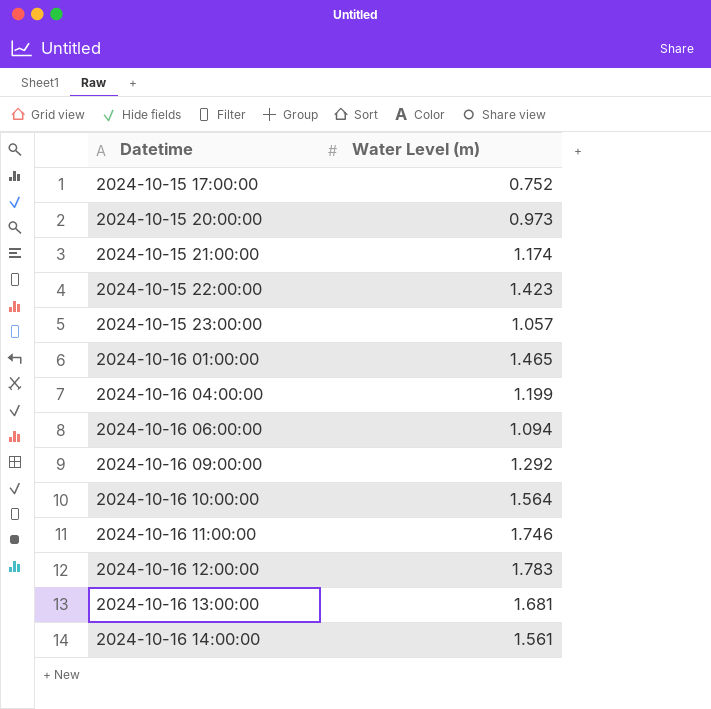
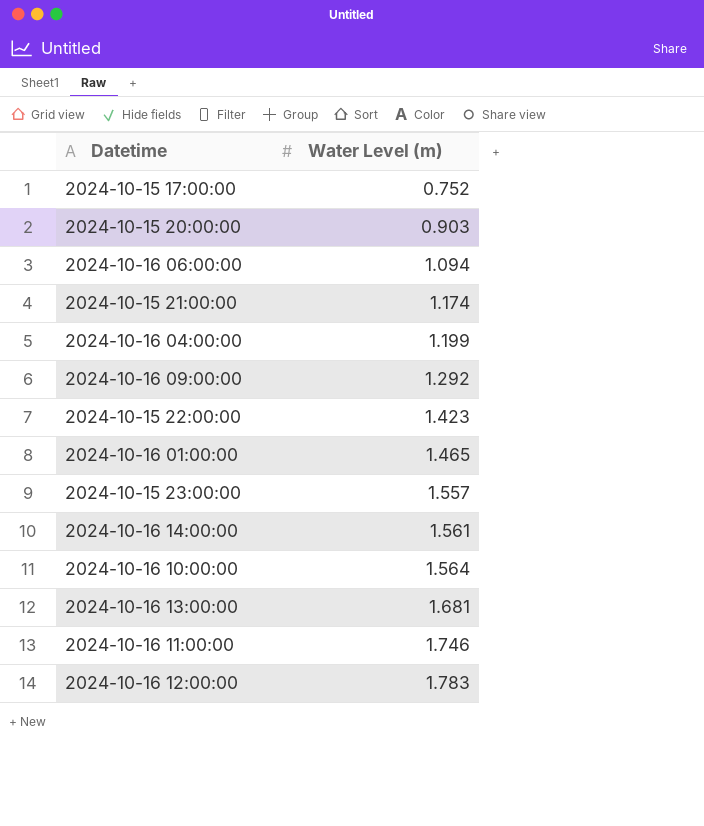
row order: Datetime ascending -> Water Level (m) ascending
2024-10-15 20:00:00 | Water Level (m): 0.973 -> 0.903
2024-10-15 23:00:00 | Water Level (m): 1.057 -> 1.557

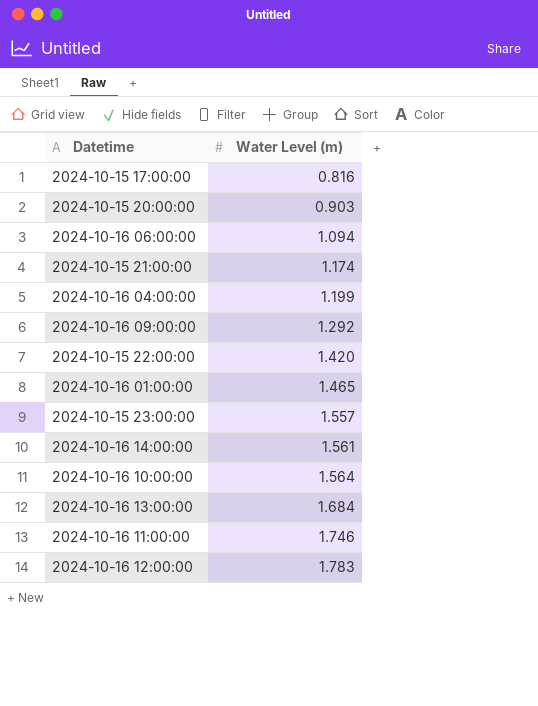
2024-10-15 17:00:00 | Water Level (m): 0.752 -> 0.816
2024-10-15 22:00:00 | Water Level (m): 1.423 -> 1.420
2024-10-16 13:00:00 | Water Level (m): 1.681 -> 1.684

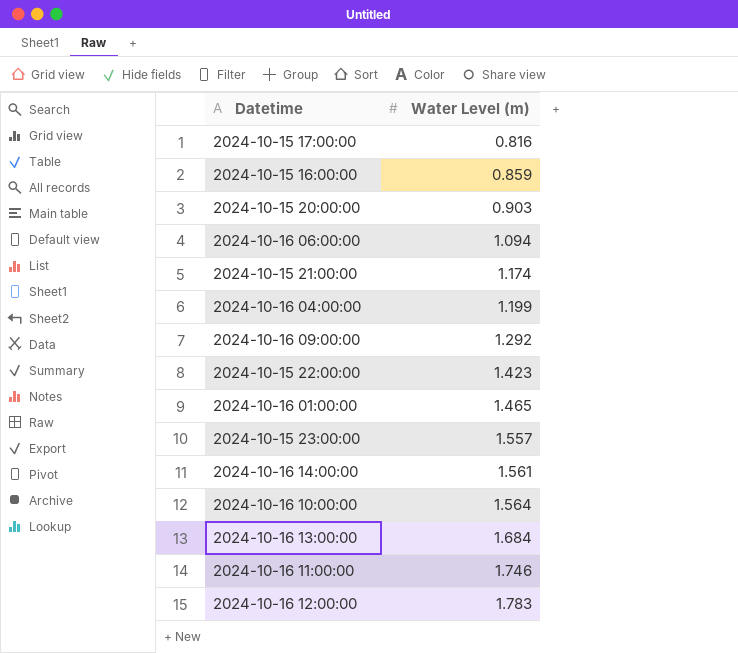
row 2024-10-15 16:00:00: none -> 0.859
2024-10-15 22:00:00 | Water Level (m): 1.420 -> 1.423

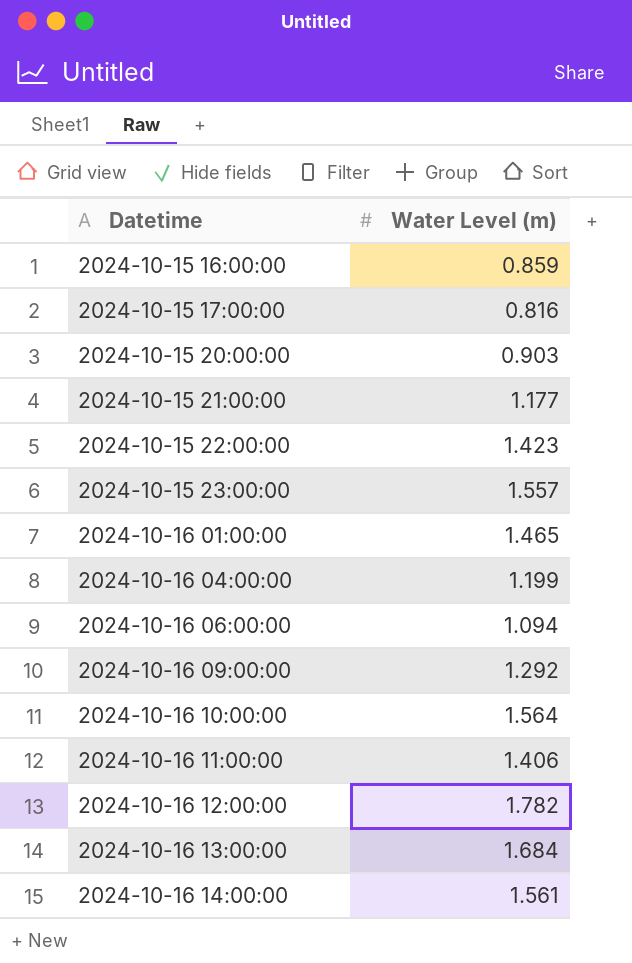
row order: Water Level (m) ascending -> Datetime ascending
2024-10-15 21:00:00 | Water Level (m): 1.174 -> 1.177
2024-10-16 11:00:00 | Water Level (m): 1.746 -> 1.406
2024-10-16 12:00:00 | Water Level (m): 1.783 -> 1.782

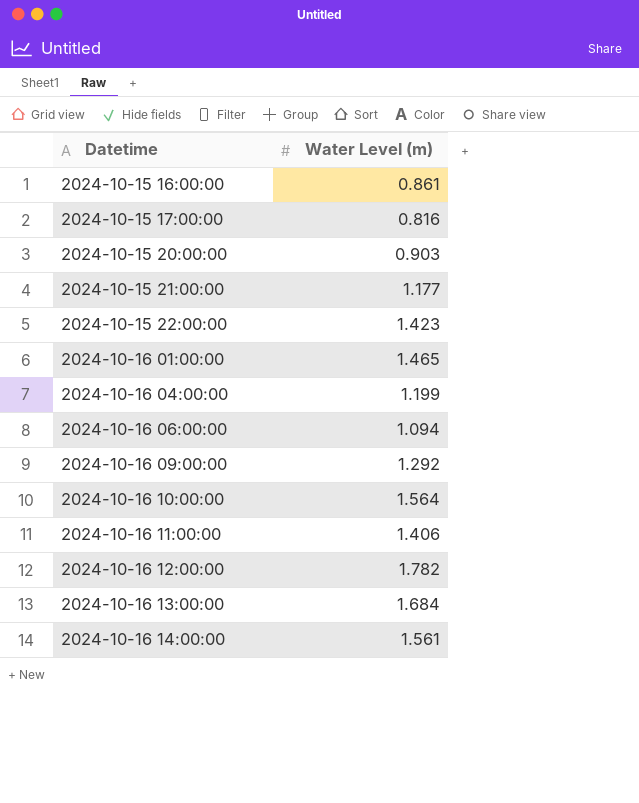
row 2024-10-15 23:00:00: 1.557 -> none
2024-10-15 16:00:00 | Water Level (m): 0.859 -> 0.861

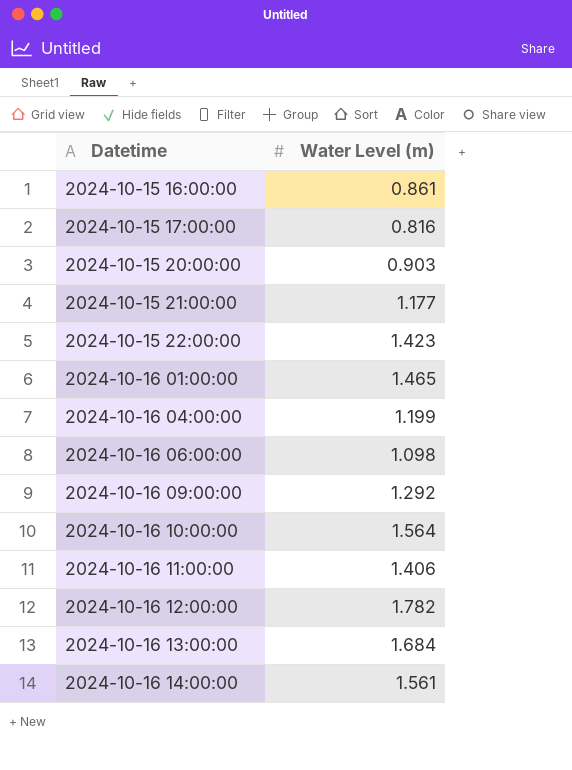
2024-10-16 06:00:00 | Water Level (m): 1.094 -> 1.098

